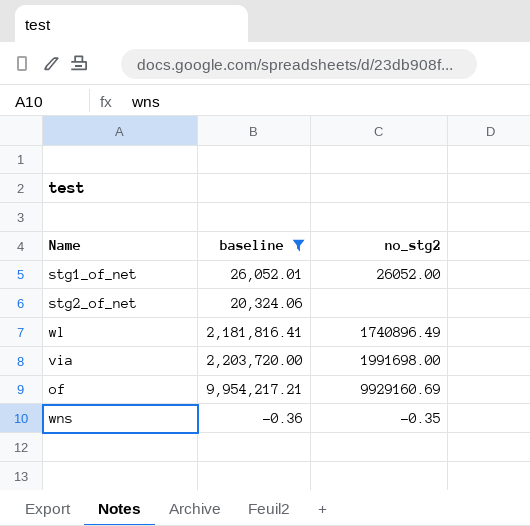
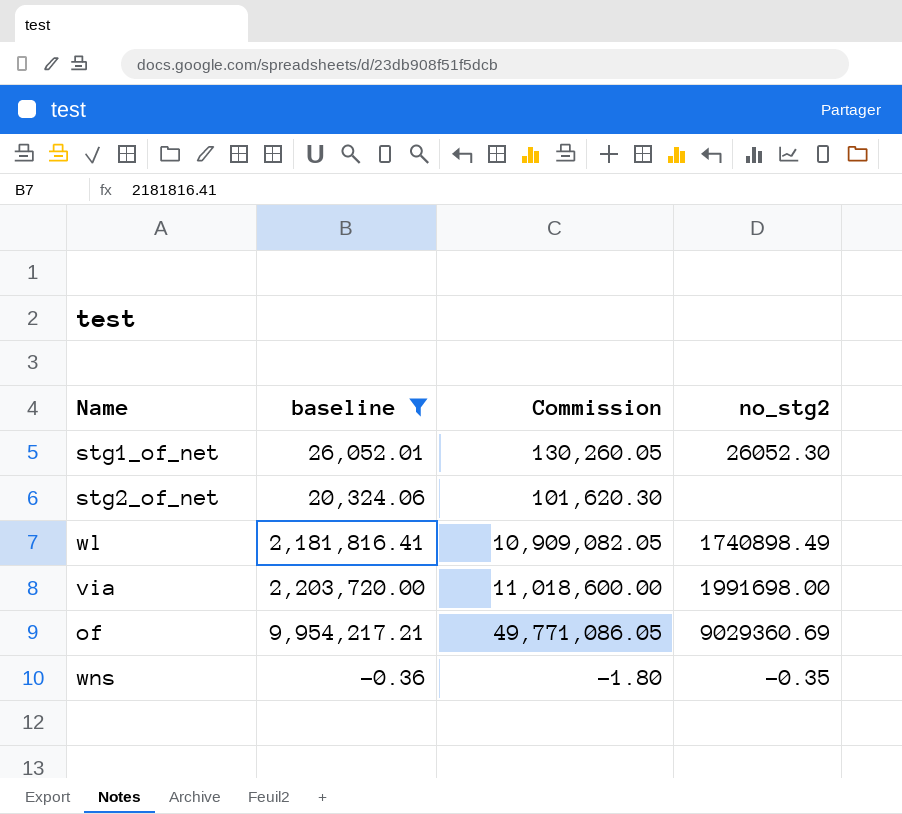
column Commission | formula: none -> [baseline] * 5
stg1_of_net | no_stg2: 26052.00 -> 26052.30
wl | no_stg2: 1740896.49 -> 1740898.49
of | no_stg2: 9929160.69 -> 9029360.69

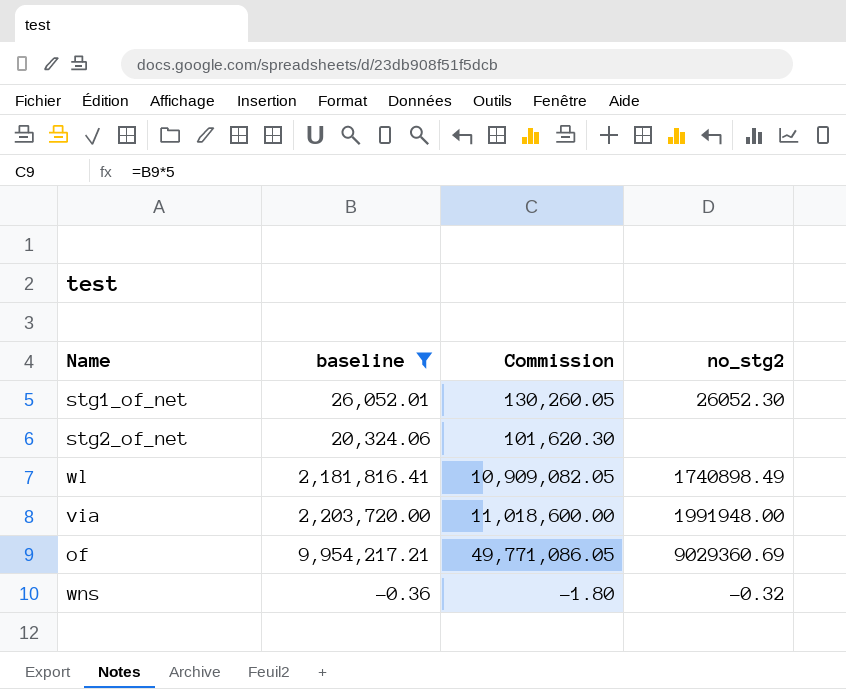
via | no_stg2: 1991698.00 -> 1991948.00
wns | no_stg2: -0.35 -> -0.32

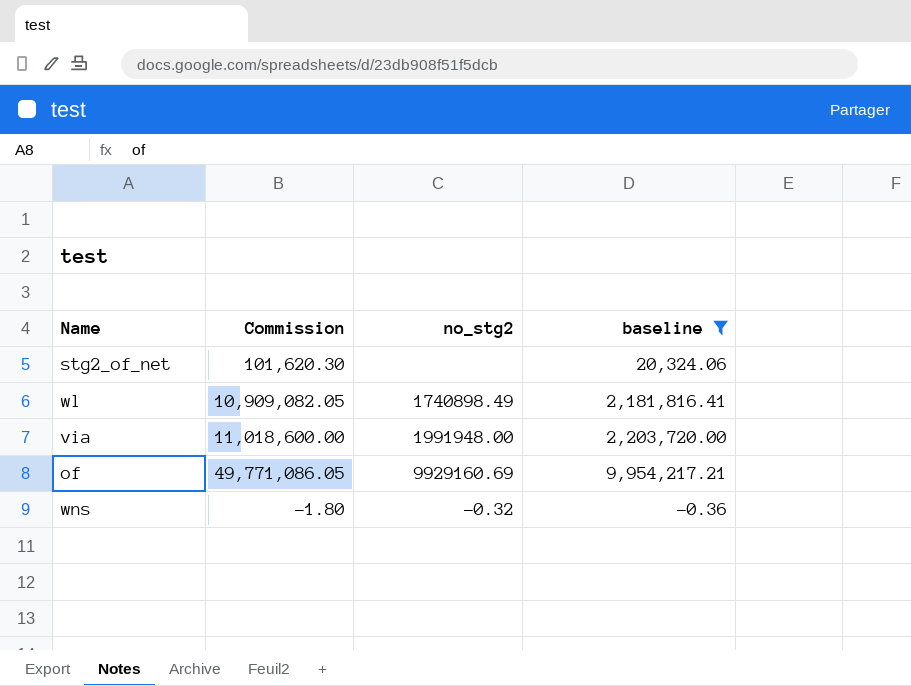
column baseline | position: 2 -> 4
row stg1_of_net: 26,052.01 | 130,260.05 | 26052.30 -> none
of | no_stg2: 9029360.69 -> 9929160.69

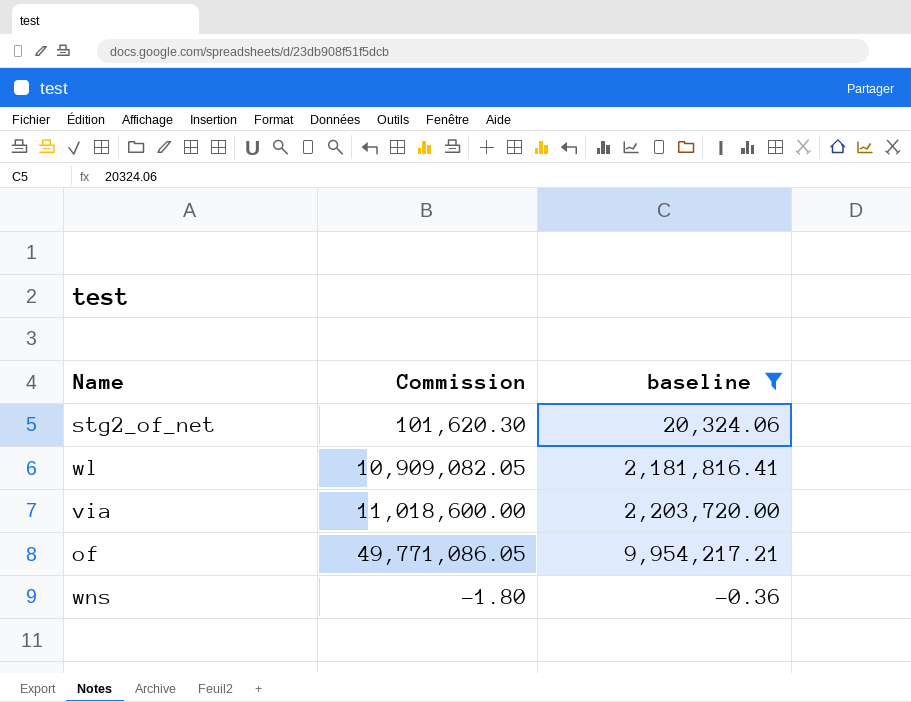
column no_stg2 | position: 3 -> none

